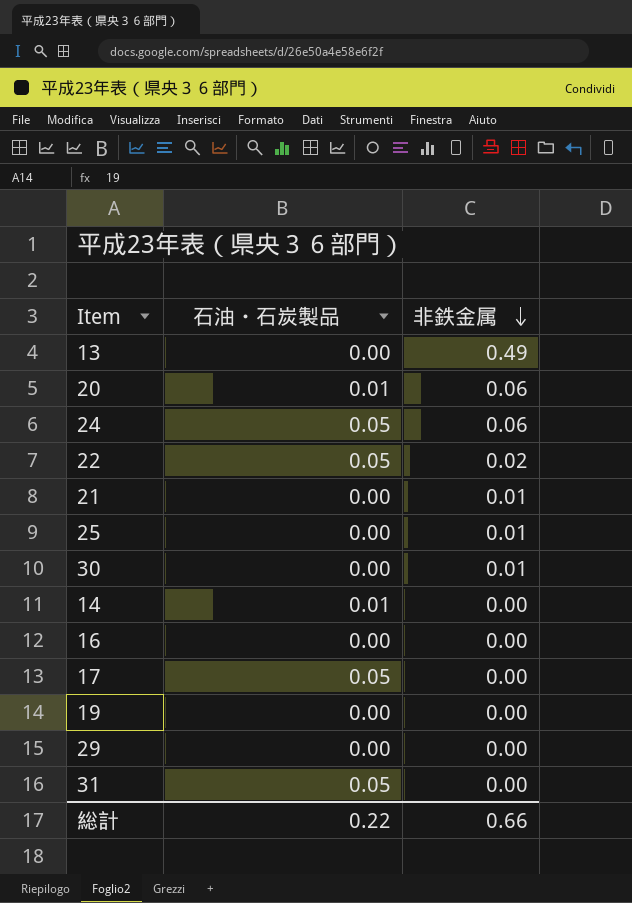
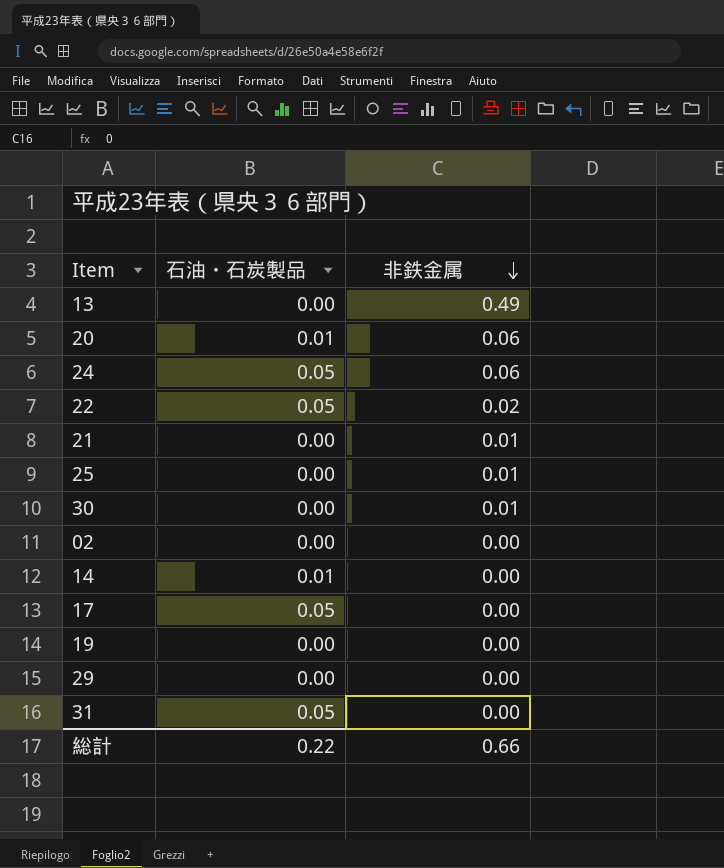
row 16: 0.00 | 0.00 -> none
row 02: none -> 0.00 | 0.00

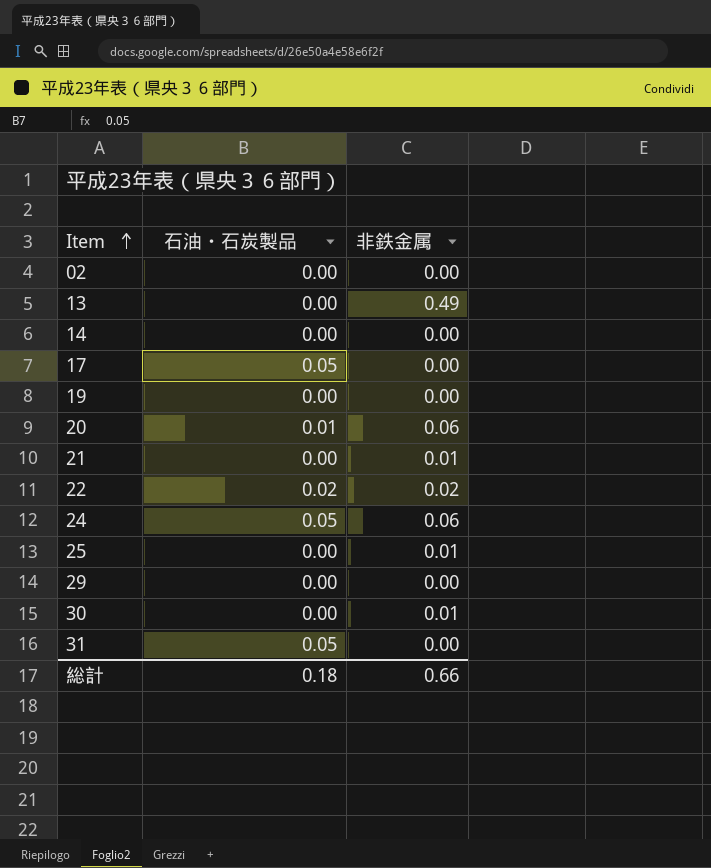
row order: 非鉄金属 descending -> Item ascending
14 | 石油・石炭製品: 0.01 -> 0.00
22 | 石油・石炭製品: 0.05 -> 0.02
総計 | 石油・石炭製品: 0.22 -> 0.18

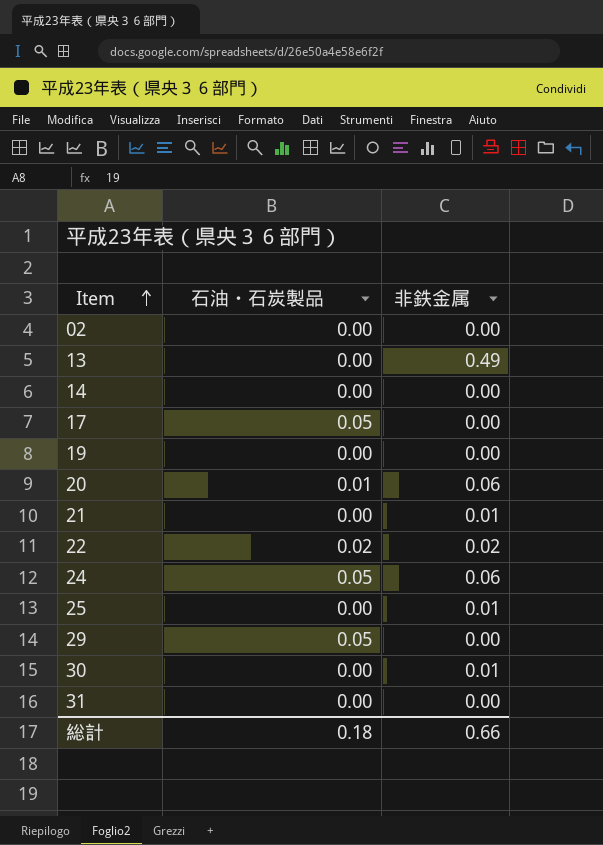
29 | 石油・石炭製品: 0.00 -> 0.05
31 | 石油・石炭製品: 0.05 -> 0.00

